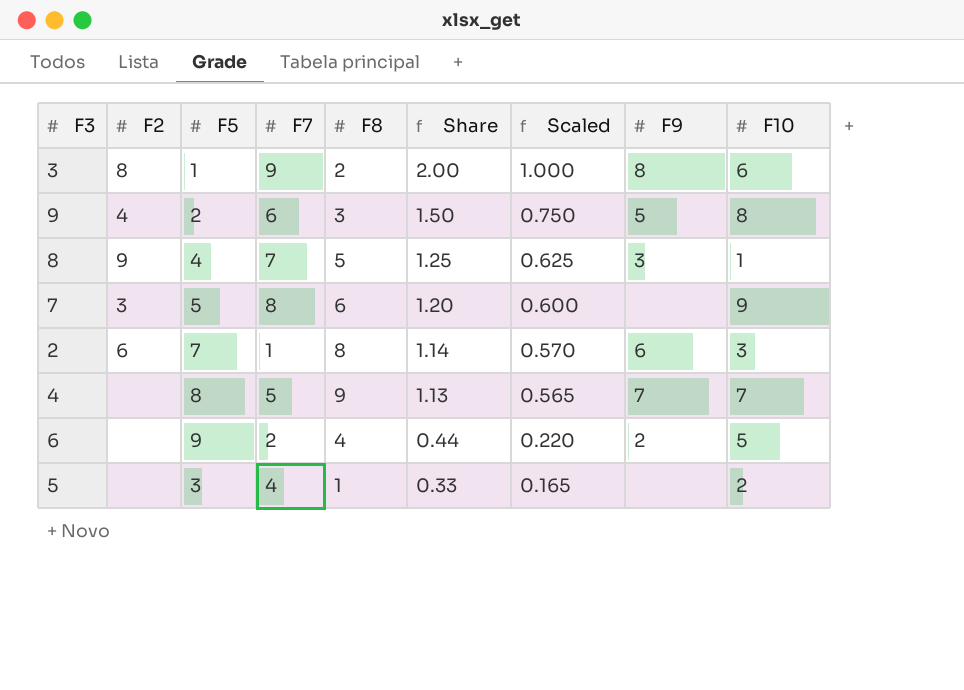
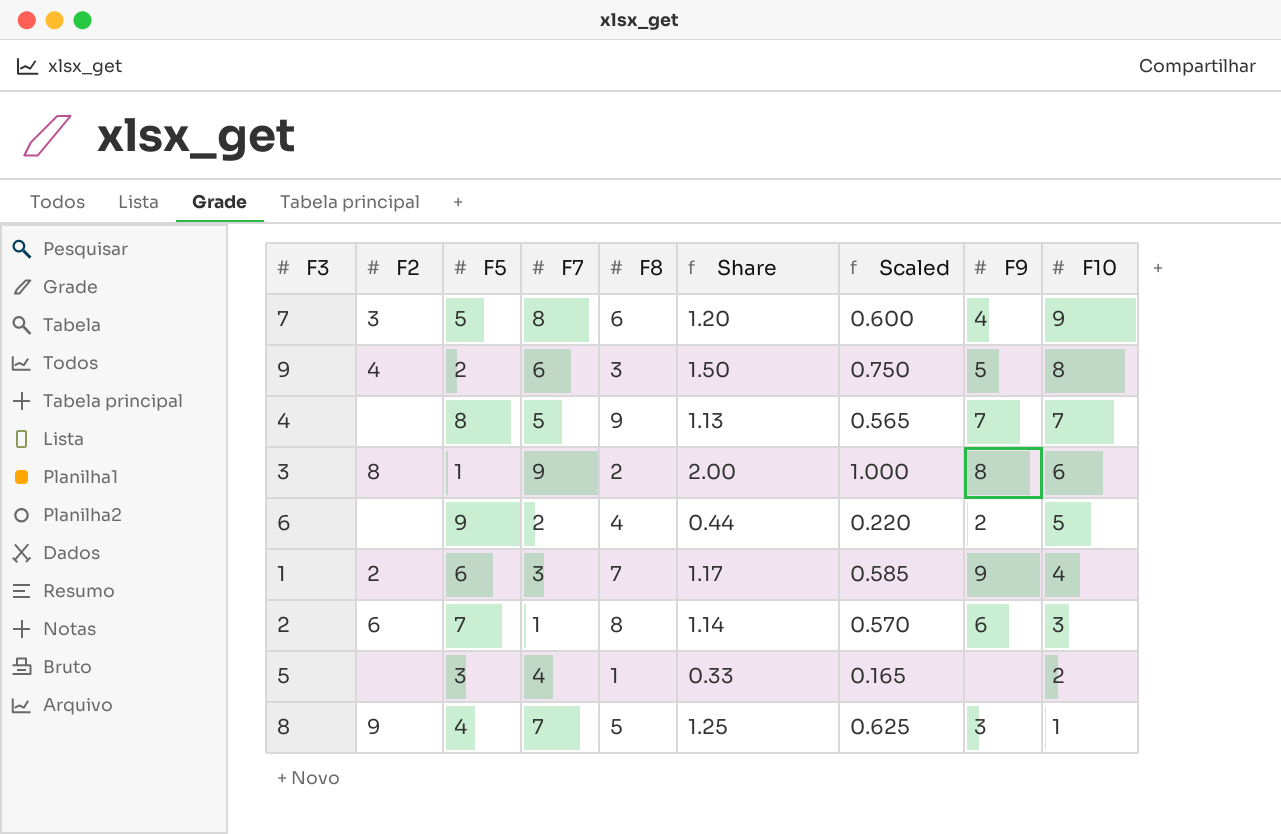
row order: Share descending -> F10 descending
7 | F9: none -> 4
row 1: none -> 2 | 6 | 3 | 7 | 1.17 | 0.585 | 9 | 4

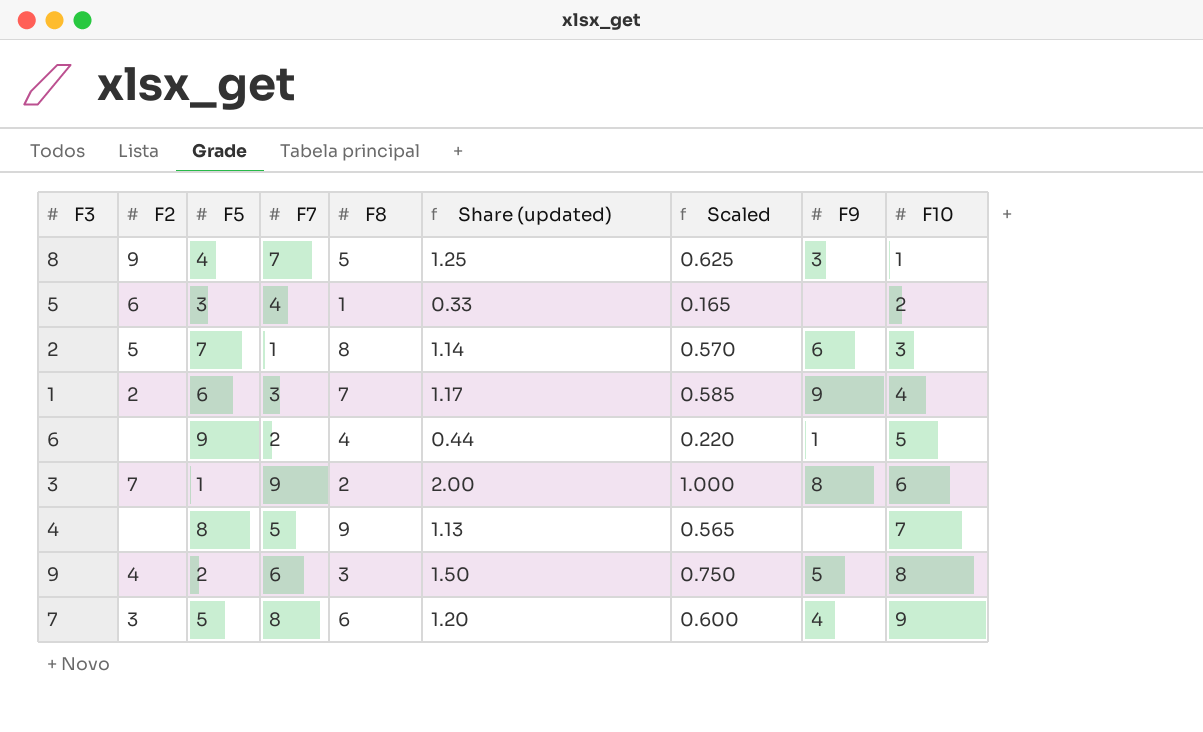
row order: F10 descending -> F10 ascending
column name: Share -> Share (updated)
5 | F2: none -> 6
2 | F2: 6 -> 5
6 | F9: 2 -> 1
3 | F2: 8 -> 7
4 | F9: 7 -> none

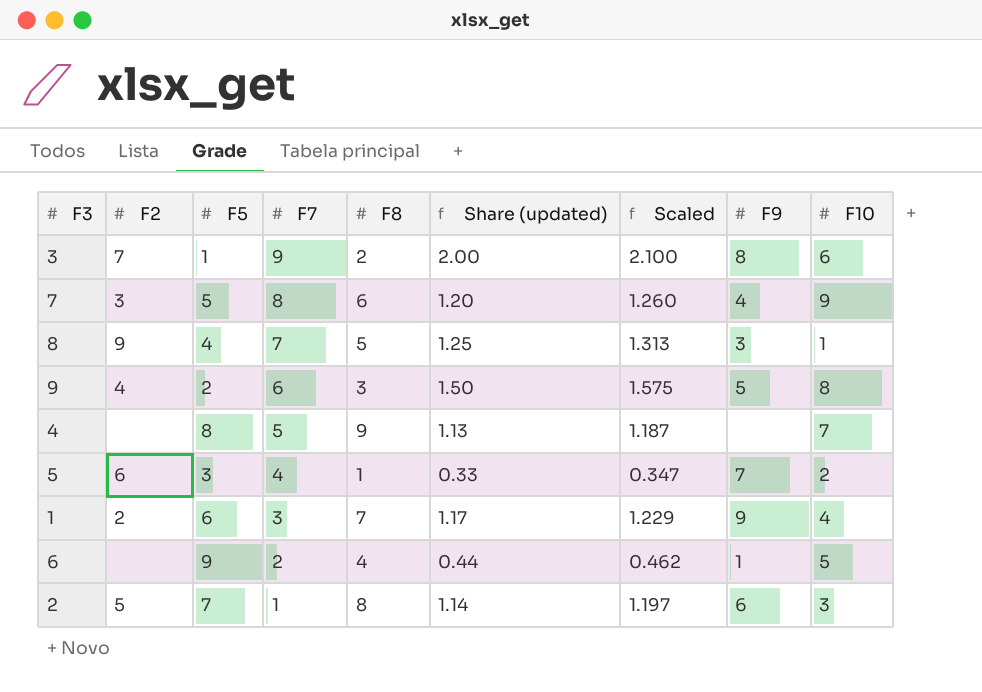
row order: F10 ascending -> F7 descending
column Scaled | formula: [Share (updated)] * 0.5 -> [Share (updated)] * 1.05
5 | F9: none -> 7

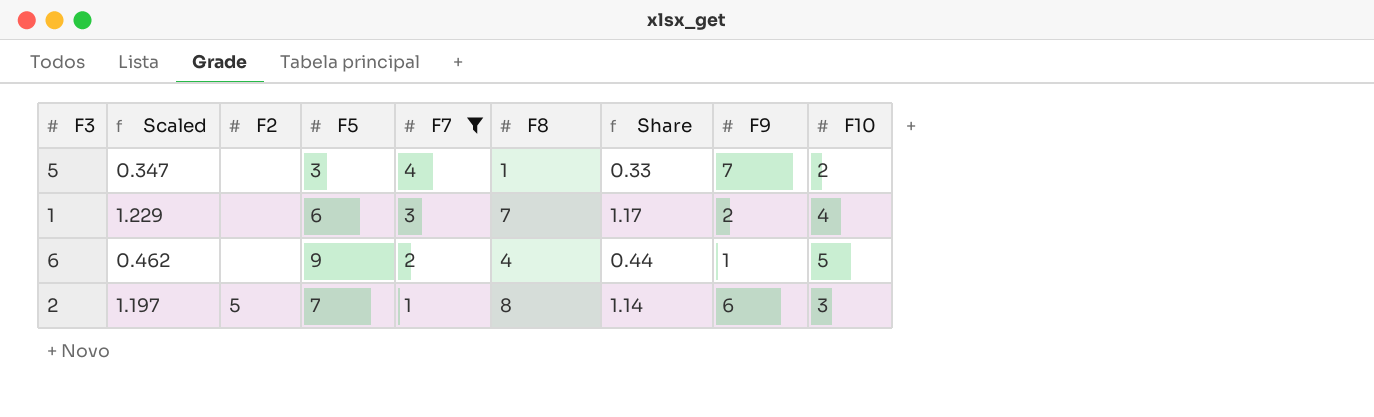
filter: none -> F7 <= 4
column Scaled | position: 7 -> 2
column name: Share (updated) -> Share
5 | F2: 6 -> none
1 | F2: 2 -> none
1 | F9: 9 -> 2

